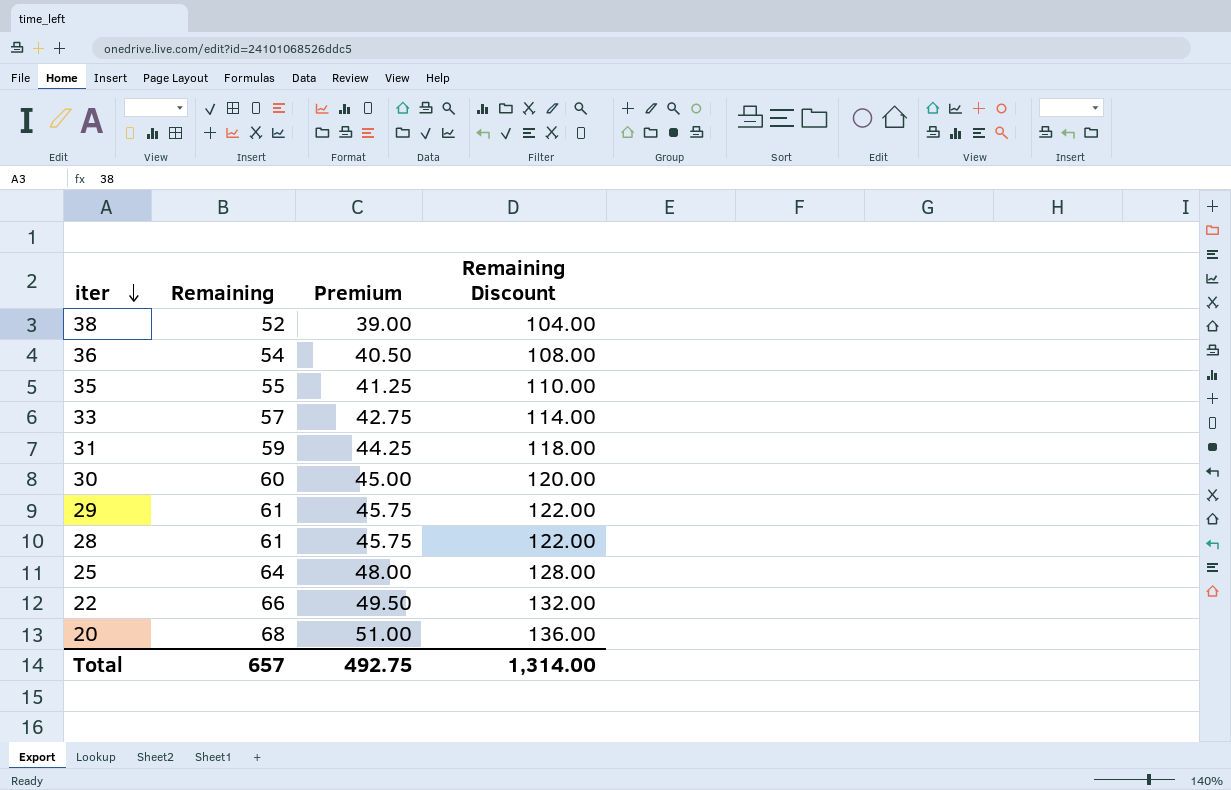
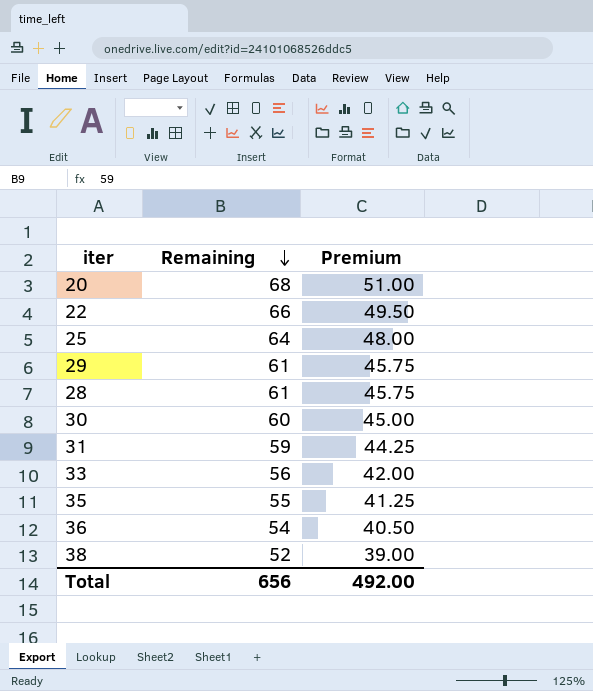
row order: iter descending -> Remaining descending
column Remaining Discount | formula: [Remaining] * 2 -> none
33 | Remaining: 57 -> 56
33 | Premium: 42.75 -> 42.00
Total | Remaining: 657 -> 656
Total | Premium: 492.75 -> 492.00

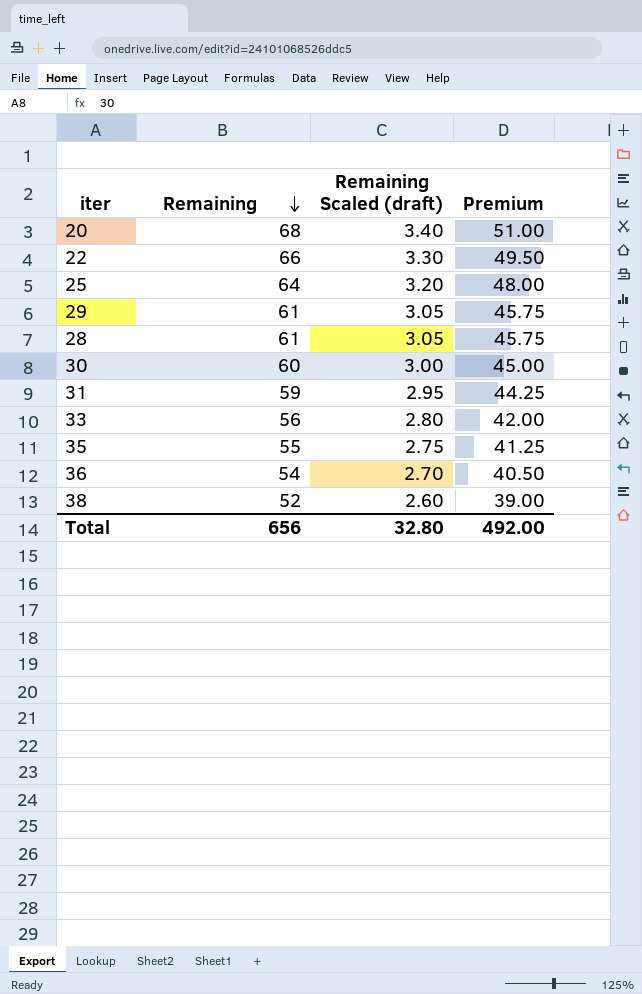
column Remaining Scaled (draft) | formula: none -> [Remaining] * 0.05

